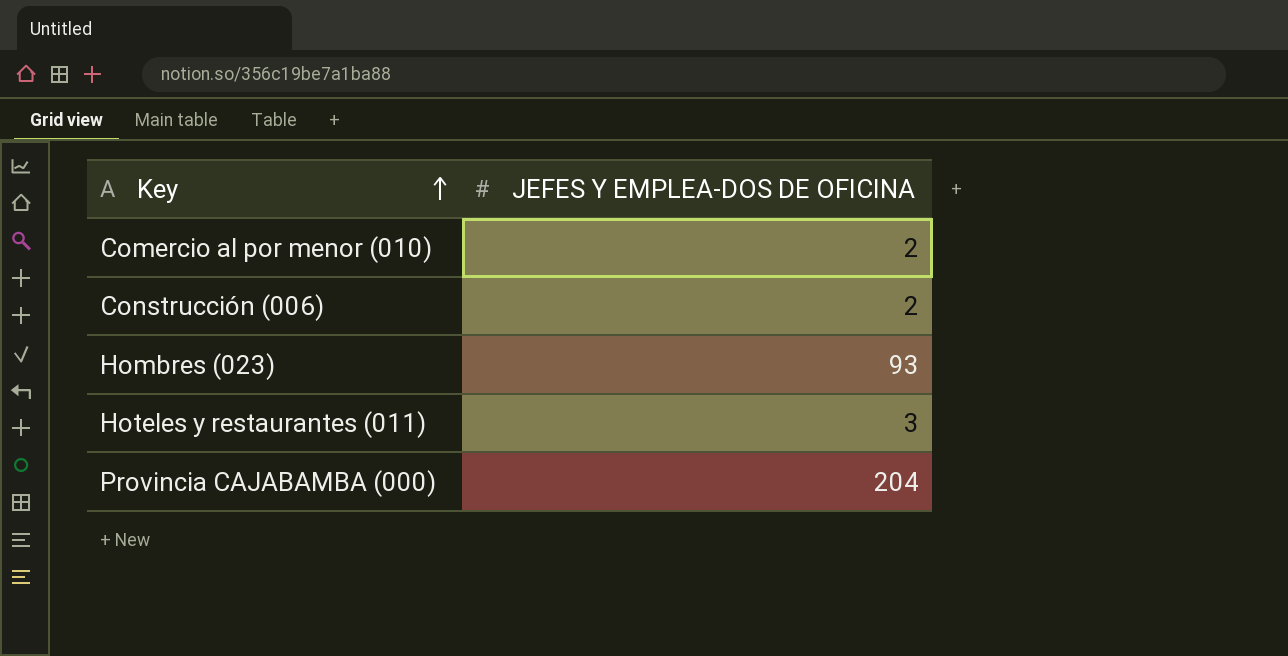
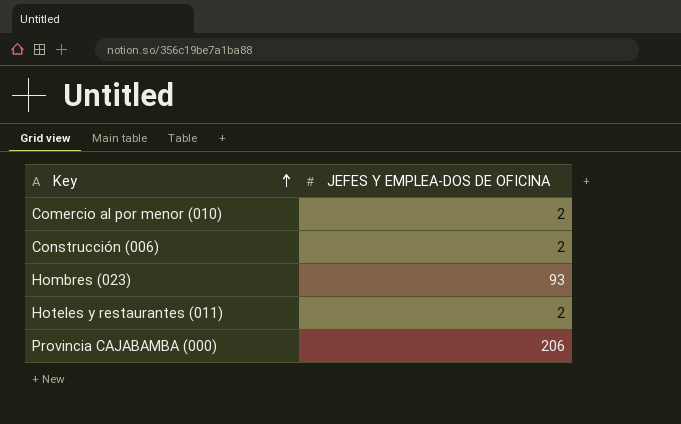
Hoteles y restaurantes (011) | JEFES Y EMPLEA-DOS DE OFICINA: 3 -> 2
Provincia CAJABAMBA (000) | JEFES Y EMPLEA-DOS DE OFICINA: 204 -> 206

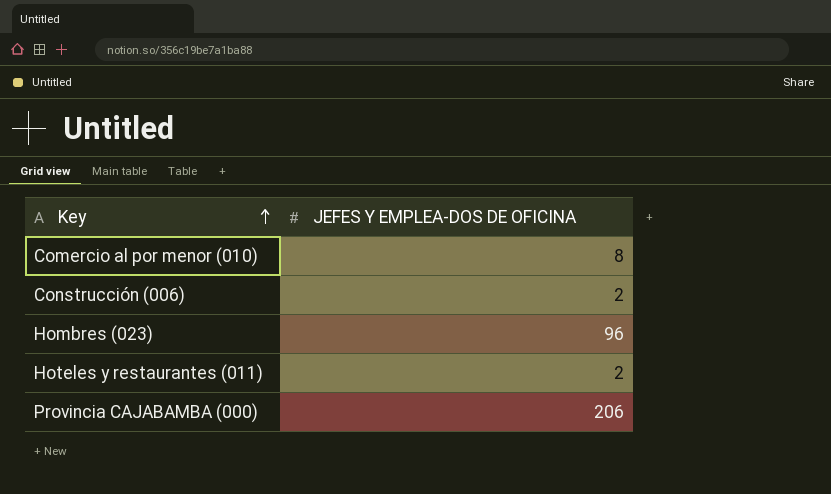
Comercio al por menor (010) | JEFES Y EMPLEA-DOS DE OFICINA: 2 -> 8
Hombres (023) | JEFES Y EMPLEA-DOS DE OFICINA: 93 -> 96

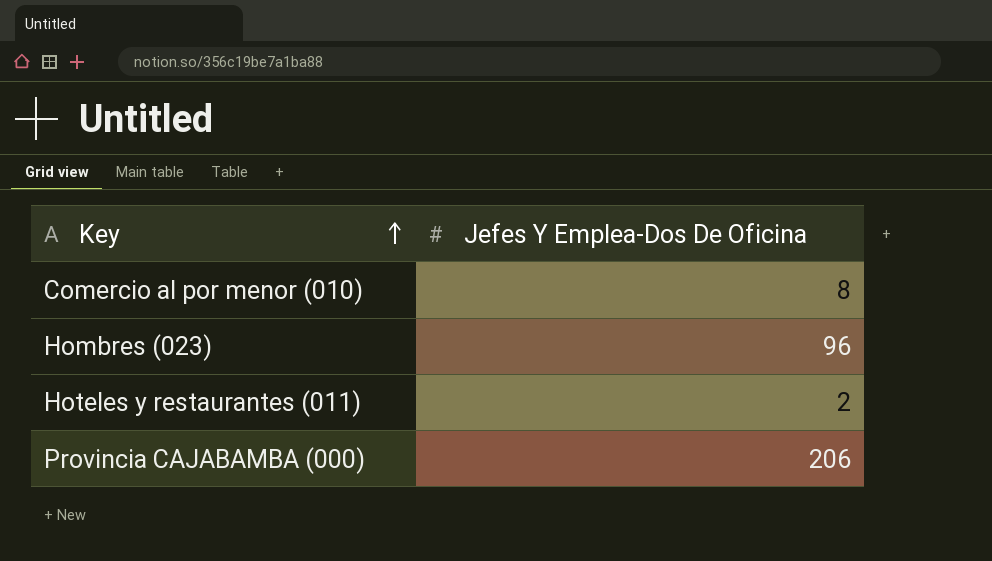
column name: JEFES Y EMPLEA-DOS DE OFICINA -> Jefes Y Emplea-Dos De Oficina
row Construcción (006): 2 -> none

